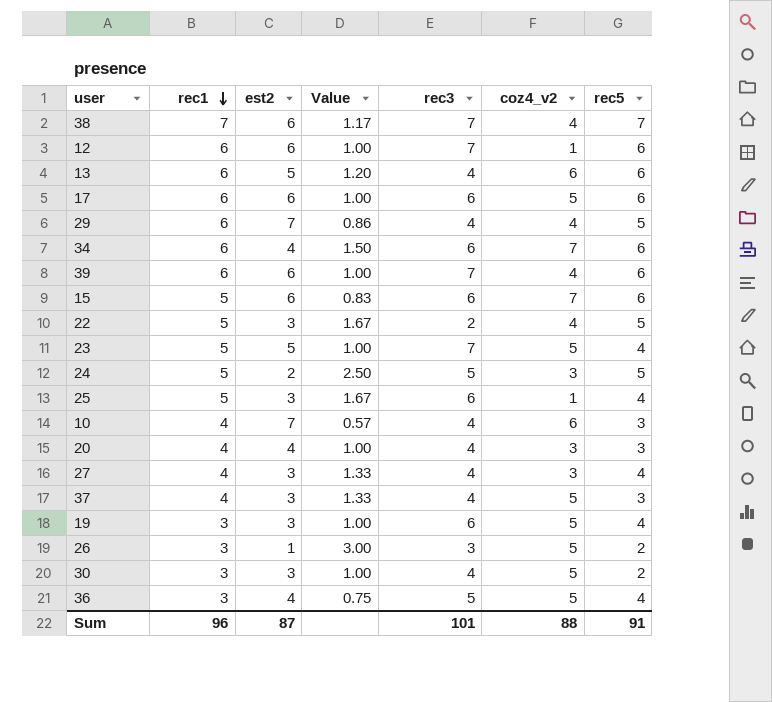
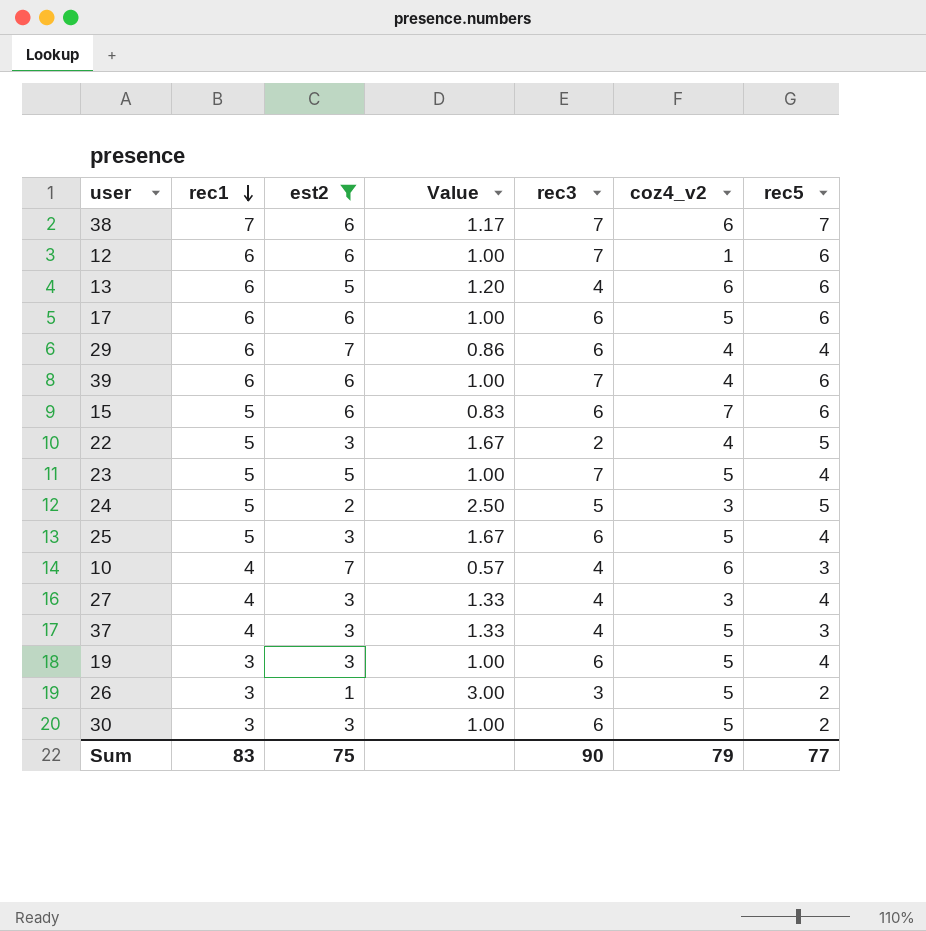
filter: none -> est2 != 4
38 | coz4_v2: 4 -> 6
29 | rec3: 4 -> 6
29 | rec5: 5 -> 4
25 | coz4_v2: 1 -> 5
30 | rec3: 4 -> 6
Sum | rec1: 96 -> 83
Sum | est2: 87 -> 75
Sum | rec3: 101 -> 90
Sum | coz4_v2: 88 -> 79
Sum | rec5: 91 -> 77

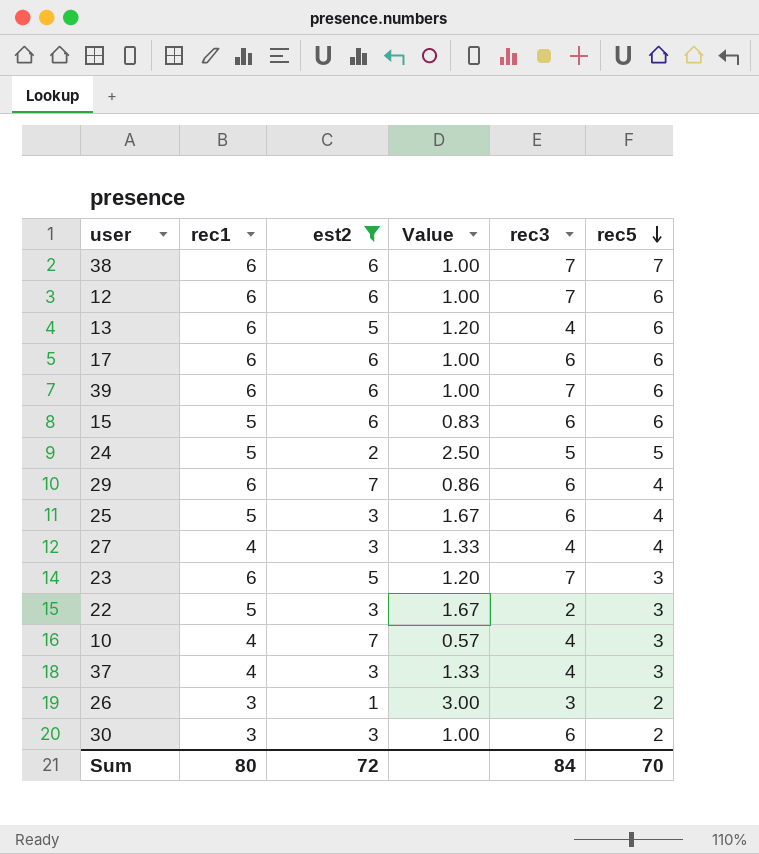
row order: rec1 descending -> rec5 descending
column coz4_v2 | position: 6 -> none
row 19: 3 | 3 | 1.00 | 6 | 5 | 4 -> none
38 | rec1: 7 -> 6
38 | Value: 1.17 -> 1.00
23 | rec1: 5 -> 6
23 | Value: 1.00 -> 1.20
23 | rec5: 4 -> 3
22 | rec5: 5 -> 3
Sum | rec1: 83 -> 80
Sum | est2: 75 -> 72
Sum | rec3: 90 -> 84
Sum | rec5: 77 -> 70

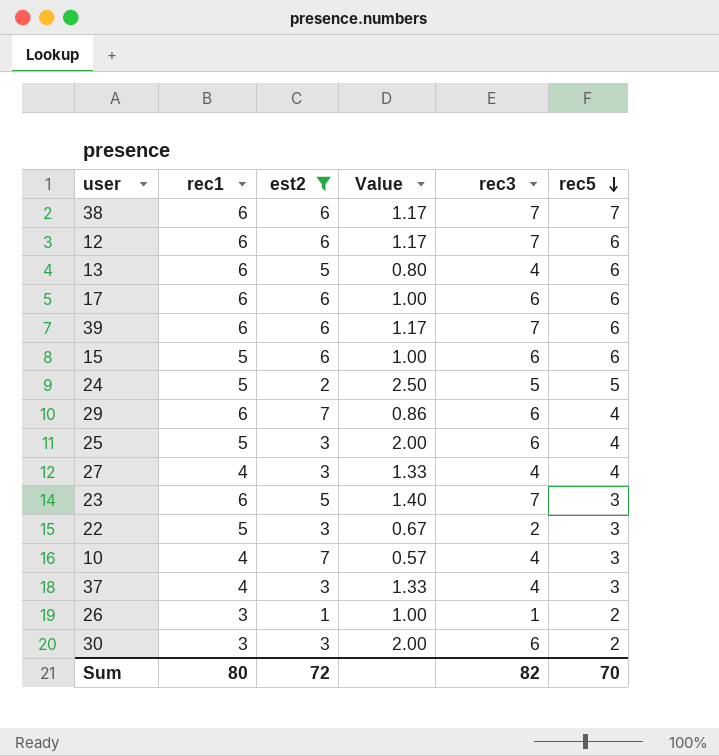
column Value | formula: [rec1] / [est2] -> [rec3] / [est2]
26 | rec3: 3 -> 1
Sum | rec3: 84 -> 82

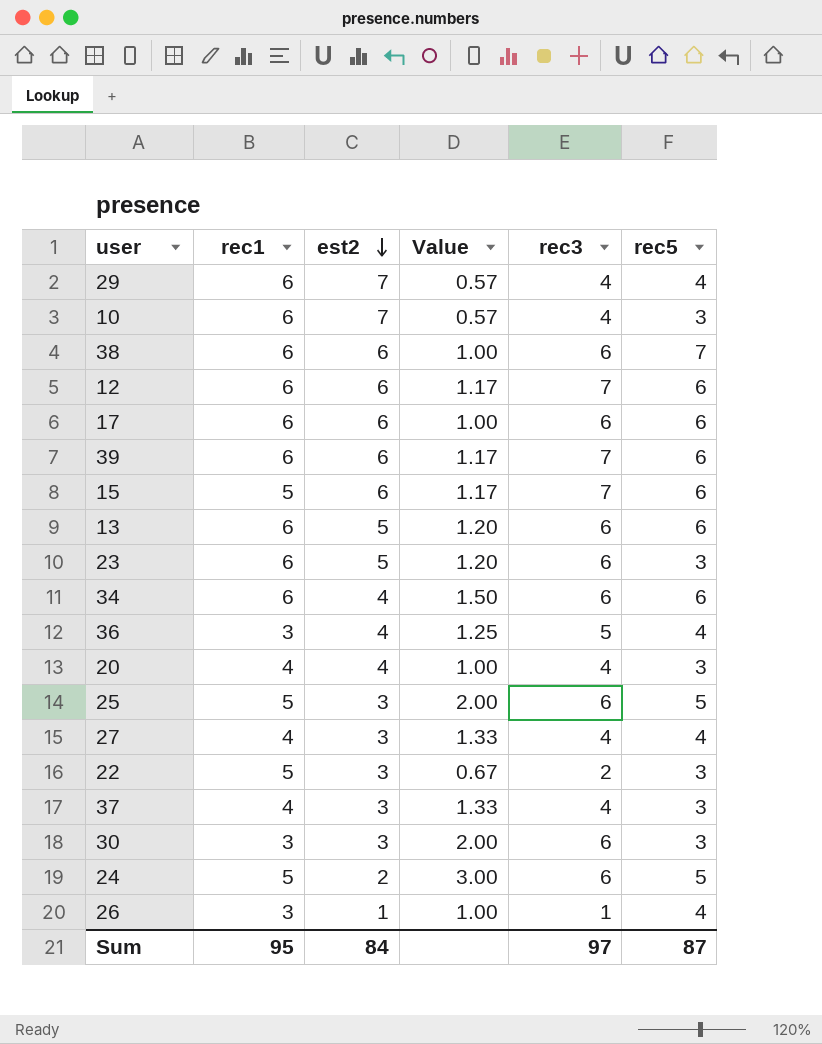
filter: est2 != 4 -> none
row order: rec5 descending -> est2 descending
29 | Value: 0.86 -> 0.57
29 | rec3: 6 -> 4
10 | rec1: 4 -> 6
38 | Value: 1.17 -> 1.00
38 | rec3: 7 -> 6
15 | Value: 1.00 -> 1.17
15 | rec3: 6 -> 7
13 | Value: 0.80 -> 1.20
13 | rec3: 4 -> 6
23 | Value: 1.40 -> 1.20
23 | rec3: 7 -> 6
25 | rec5: 4 -> 5
30 | rec5: 2 -> 3
24 | Value: 2.50 -> 3.00
24 | rec3: 5 -> 6
26 | rec5: 2 -> 4
Sum | rec1: 80 -> 95
Sum | est2: 72 -> 84
Sum | rec3: 82 -> 97
Sum | rec5: 70 -> 87

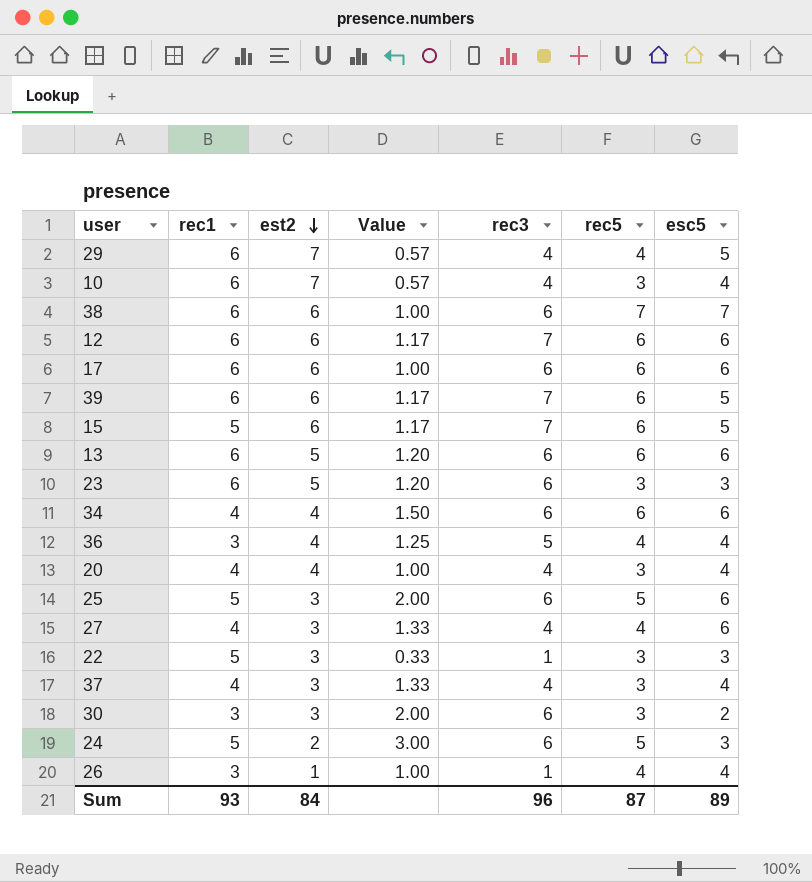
column esc5 | position: none -> 7
34 | rec1: 6 -> 4
22 | Value: 0.67 -> 0.33
22 | rec3: 2 -> 1
Sum | rec1: 95 -> 93
Sum | rec3: 97 -> 96

